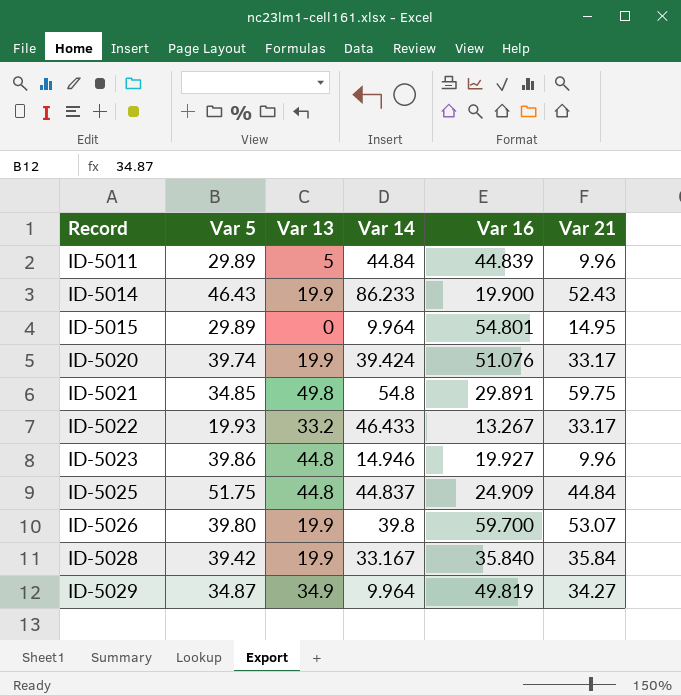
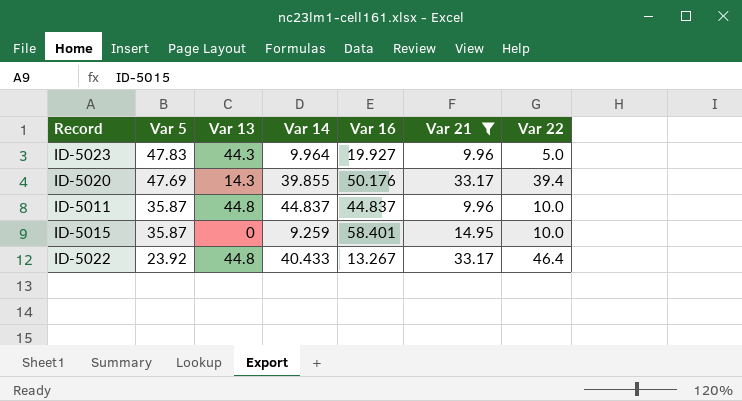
filter: none -> Var 21 <= 33.17
row order: Record ascending -> Var 5 descending
column Var 22 | position: none -> 7
ID-5023 | Var 5: 39.86 -> 47.83
ID-5023 | Var 13: 44.8 -> 44.3
ID-5023 | Var 14: 14.946 -> 9.964
ID-5020 | Var 5: 39.74 -> 47.69
ID-5020 | Var 13: 19.9 -> 14.3
ID-5020 | Var 14: 39.424 -> 39.855
ID-5020 | Var 16: 51.076 -> 50.176
ID-5011 | Var 5: 29.89 -> 35.87
ID-5011 | Var 13: 5 -> 44.8
ID-5011 | Var 14: 44.84 -> 44.837
ID-5011 | Var 16: 44.839 -> 44.837
ID-5015 | Var 5: 29.89 -> 35.87
ID-5015 | Var 14: 9.964 -> 9.259
ID-5015 | Var 16: 54.801 -> 58.401
ID-5022 | Var 5: 19.93 -> 23.92
ID-5022 | Var 13: 33.2 -> 44.8
ID-5022 | Var 14: 46.433 -> 40.433

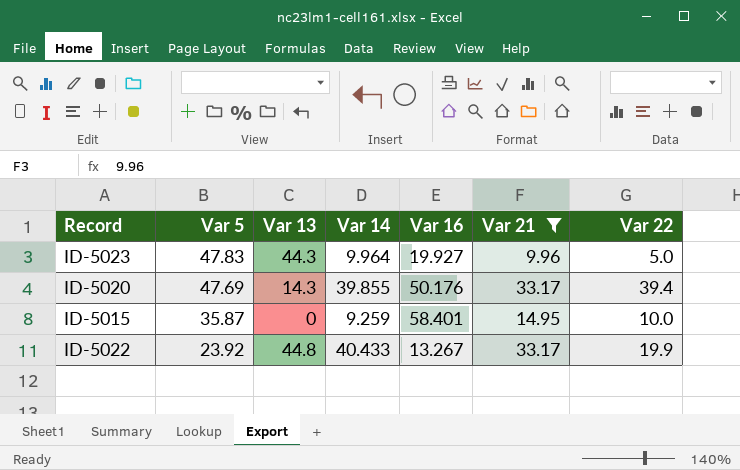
row ID-5011: 35.87 | 44.8 | 44.837 | 44.837 | 9.96 | 10.0 -> none
ID-5022 | Var 22: 46.4 -> 19.9

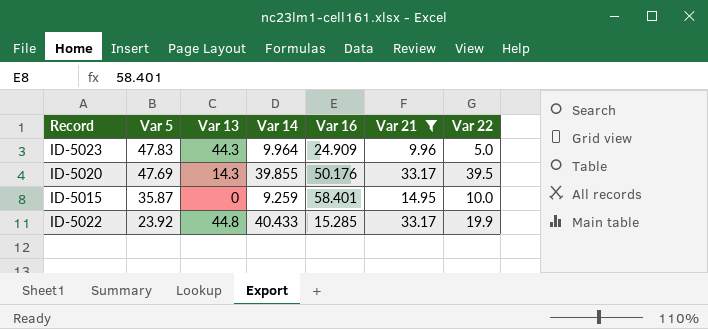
ID-5023 | Var 16: 19.927 -> 24.909
ID-5020 | Var 22: 39.4 -> 39.5
ID-5022 | Var 16: 13.267 -> 15.285

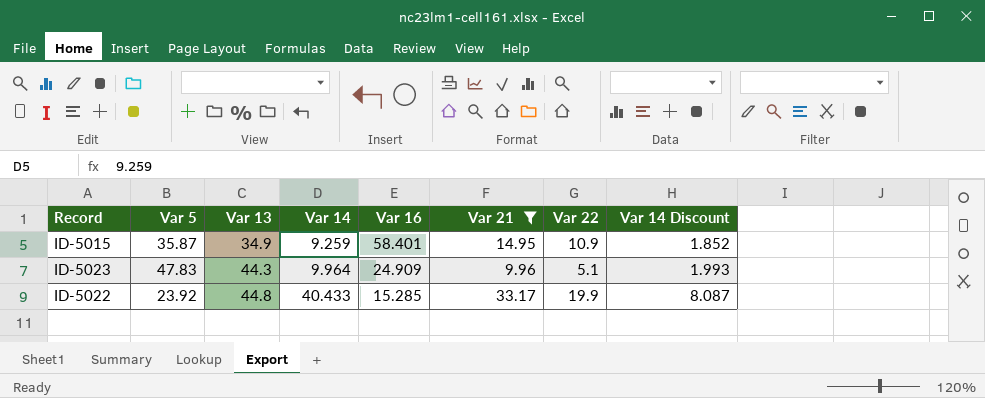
row order: Var 5 descending -> Var 13 ascending
column Var 14 Discount | formula: none -> [Var 14] * 0.2
row ID-5020: 47.69 | 14.3 | 39.855 | 50.176 | 33.17 | 39.5 -> none
ID-5015 | Var 13: 0 -> 34.9
ID-5015 | Var 22: 10.0 -> 10.9
ID-5023 | Var 22: 5.0 -> 5.1

